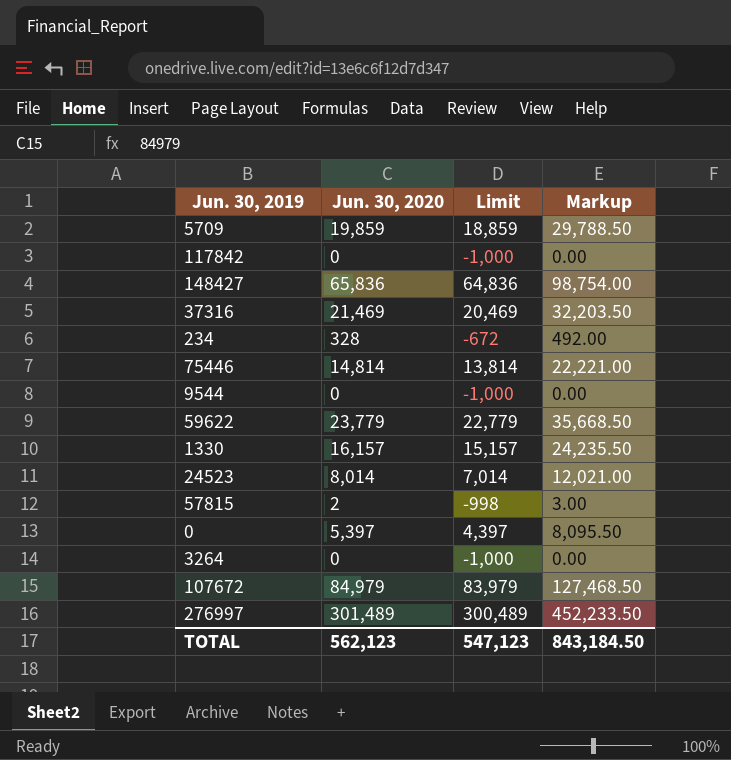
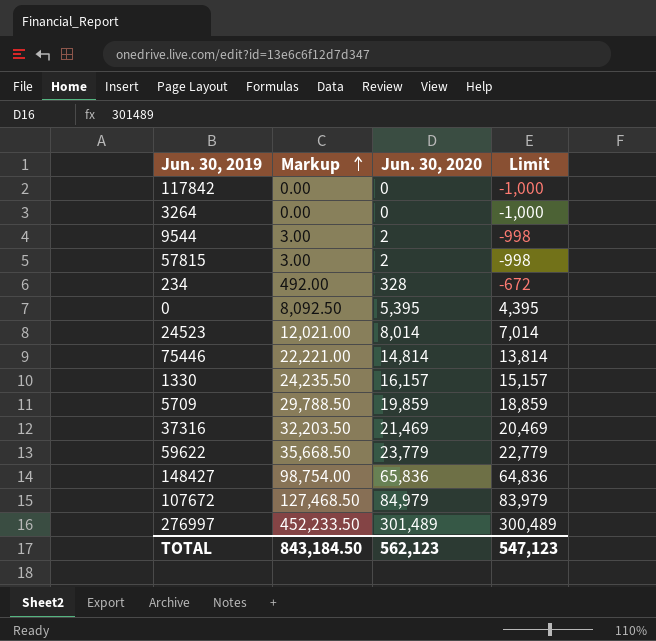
row order: none -> Markup ascending
column Markup | position: 4 -> 2
9544 | Markup: 0.00 -> 3.00
9544 | Jun. 30, 2020: 0 -> 2
9544 | Limit: -1,000 -> -998
0 | Markup: 8,095.50 -> 8,092.50
0 | Jun. 30, 2020: 5,397 -> 5,395
0 | Limit: 4,397 -> 4,395

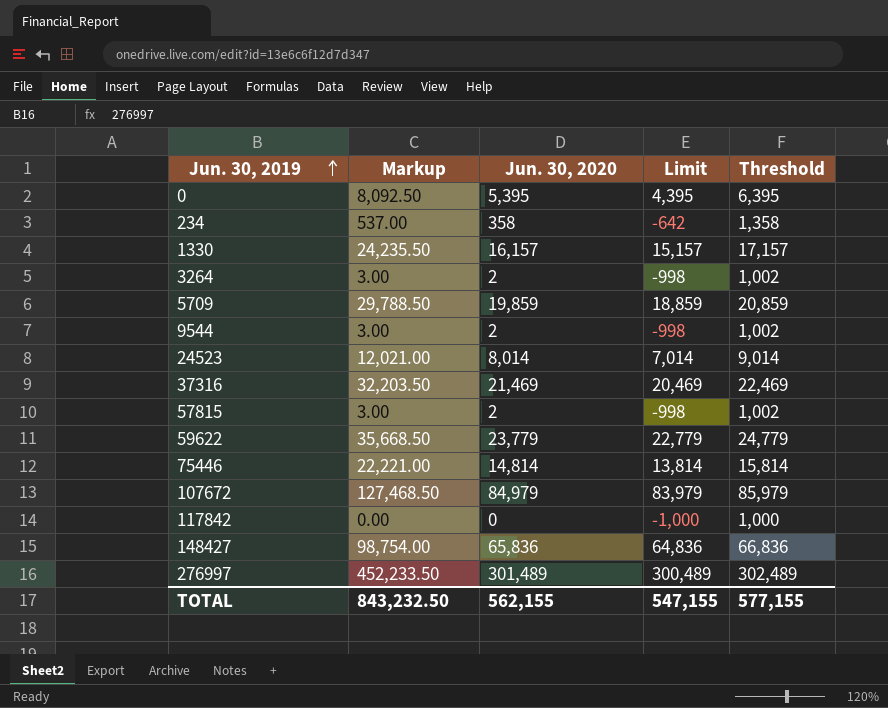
row order: Markup ascending -> Jun. 30, 2019 ascending
column Threshold | formula: none -> [Jun. 30, 2020] + 1000
234 | Markup: 492.00 -> 537.00
234 | Jun. 30, 2020: 328 -> 358
234 | Limit: -672 -> -642
3264 | Markup: 0.00 -> 3.00
3264 | Jun. 30, 2020: 0 -> 2
3264 | Limit: -1,000 -> -998
TOTAL | Markup: 843,184.50 -> 843,232.50
TOTAL | Jun. 30, 2020: 562,123 -> 562,155
TOTAL | Limit: 547,123 -> 547,155

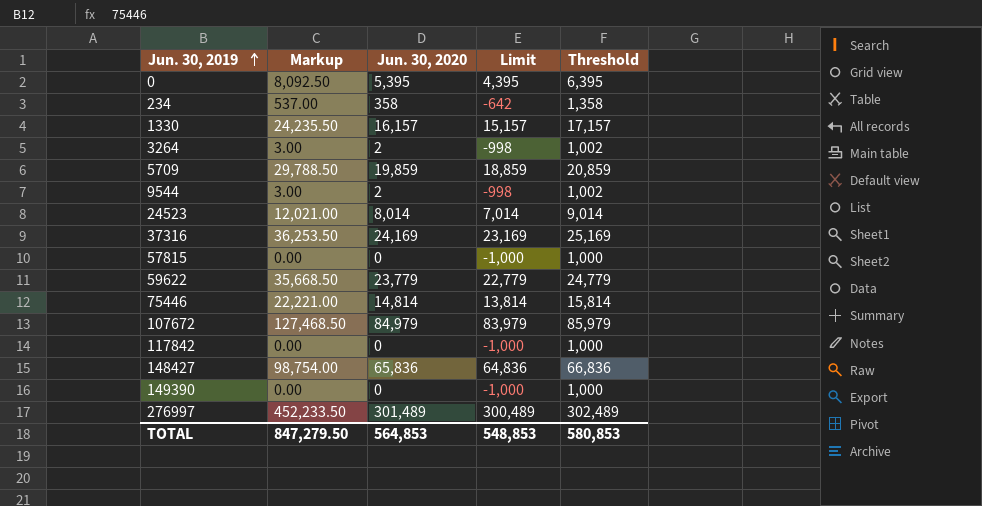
37316 | Markup: 32,203.50 -> 36,253.50
37316 | Jun. 30, 2020: 21,469 -> 24,169
37316 | Limit: 20,469 -> 23,169
37316 | Threshold: 22,469 -> 25,169
57815 | Markup: 3.00 -> 0.00
57815 | Jun. 30, 2020: 2 -> 0
57815 | Limit: -998 -> -1,000
57815 | Threshold: 1,002 -> 1,000
row 149390: none -> 0.00 | 0 | -1,000 | 1,000
TOTAL | Markup: 843,232.50 -> 847,279.50
TOTAL | Jun. 30, 2020: 562,155 -> 564,853
TOTAL | Limit: 547,155 -> 548,853
TOTAL | Threshold: 577,155 -> 580,853

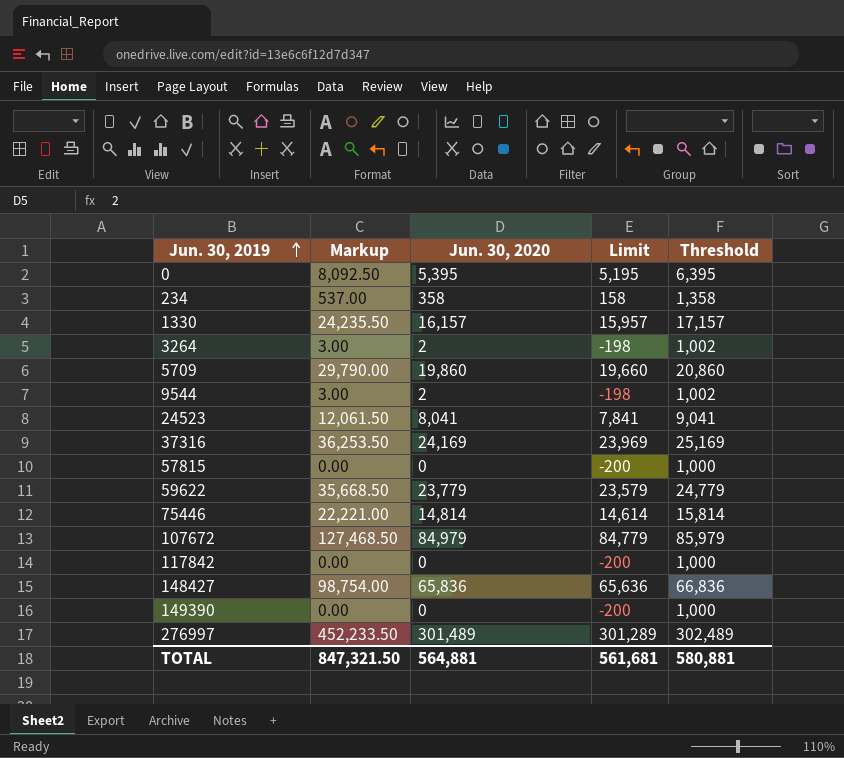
column Limit | formula: [Jun. 30, 2020] - 1000 -> [Jun. 30, 2020] - 200
5709 | Markup: 29,788.50 -> 29,790.00
5709 | Jun. 30, 2020: 19,859 -> 19,860
5709 | Threshold: 20,859 -> 20,860
24523 | Markup: 12,021.00 -> 12,061.50
24523 | Jun. 30, 2020: 8,014 -> 8,041
24523 | Threshold: 9,014 -> 9,041
TOTAL | Markup: 847,279.50 -> 847,321.50
TOTAL | Jun. 30, 2020: 564,853 -> 564,881
TOTAL | Limit: 548,853 -> 561,681
TOTAL | Threshold: 580,853 -> 580,881

